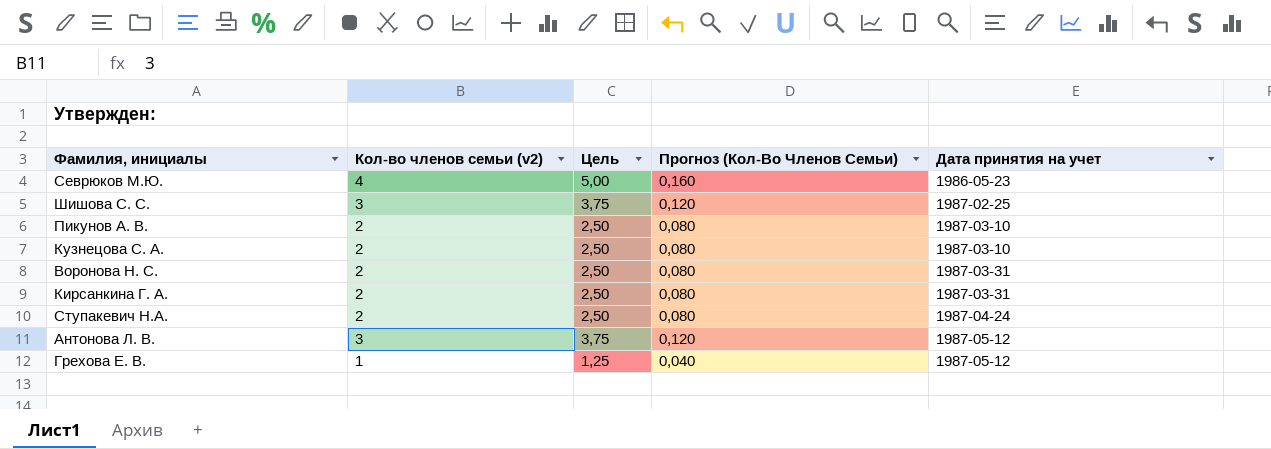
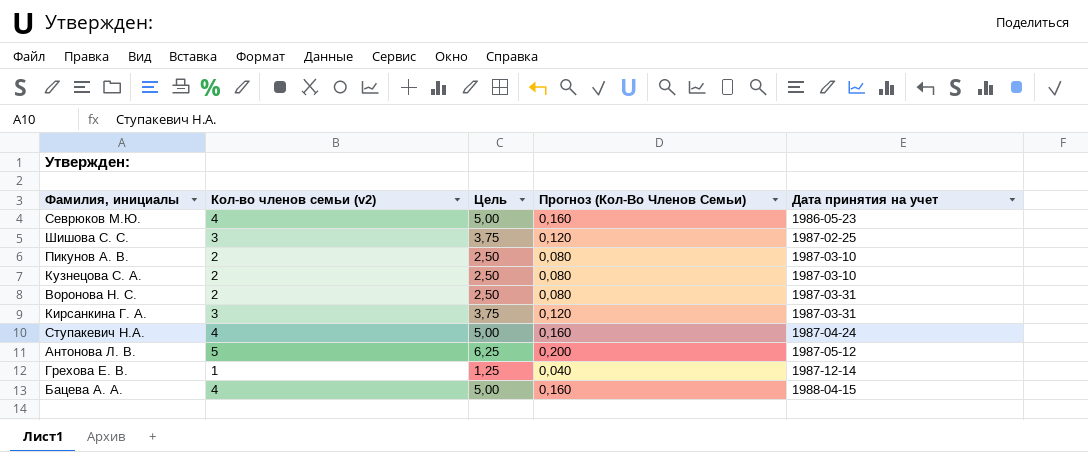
Кирсанкина Г. А. | Кол-во членов семьи (v2): 2 -> 3
Кирсанкина Г. А. | Цель: 2,50 -> 3,75
Кирсанкина Г. А. | Прогноз (Кол-Во Членов Семьи): 0,080 -> 0,120
Ступакевич Н.А. | Кол-во членов семьи (v2): 2 -> 4
Ступакевич Н.А. | Цель: 2,50 -> 5,00
Ступакевич Н.А. | Прогноз (Кол-Во Членов Семьи): 0,080 -> 0,160
Антонова Л. В. | Кол-во членов семьи (v2): 3 -> 5
Антонова Л. В. | Цель: 3,75 -> 6,25
Антонова Л. В. | Прогноз (Кол-Во Членов Семьи): 0,120 -> 0,200
Грехова Е. В. | Дата принятия на учет: 1987-05-12 -> 1987-12-14
row Бацева А. А.: none -> 4 | 5,00 | 0,160 | 1988-04-15

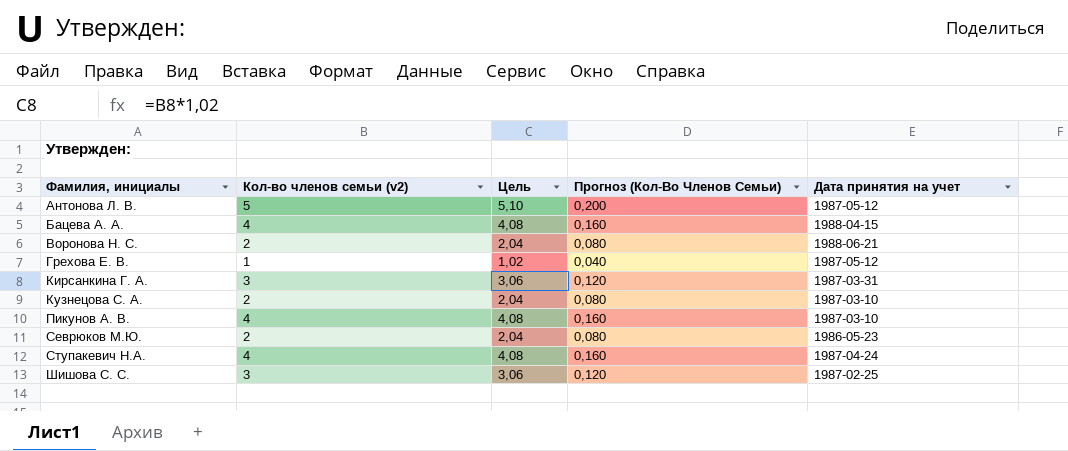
row order: Дата принятия на учет ascending -> Фамилия, инициалы ascending
column Цель | formula: [Кол-во членов семьи (v2)] * 1,25 -> [Кол-во членов семьи (v2)] * 1,02
Воронова Н. С. | Дата принятия на учет: 1987-03-31 -> 1988-06-21
Грехова Е. В. | Дата принятия на учет: 1987-12-14 -> 1987-05-12
Пикунов А. В. | Кол-во членов семьи (v2): 2 -> 4
Пикунов А. В. | Прогноз (Кол-Во Членов Семьи): 0,080 -> 0,160
Севрюков М.Ю. | Кол-во членов семьи (v2): 4 -> 2
Севрюков М.Ю. | Прогноз (Кол-Во Членов Семьи): 0,160 -> 0,080

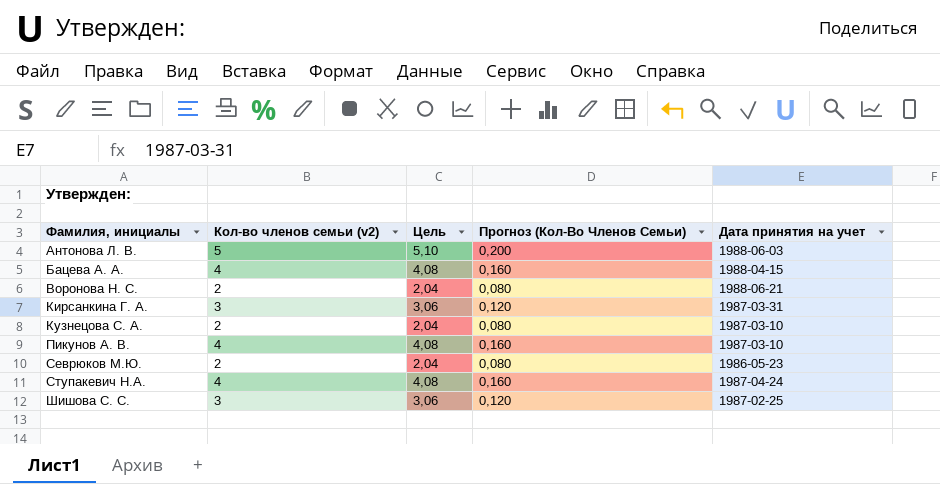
row Грехова Е. В.: 1 | 1,02 | 0,040 | 1987-05-12 -> none
Антонова Л. В. | Дата принятия на учет: 1987-05-12 -> 1988-06-03

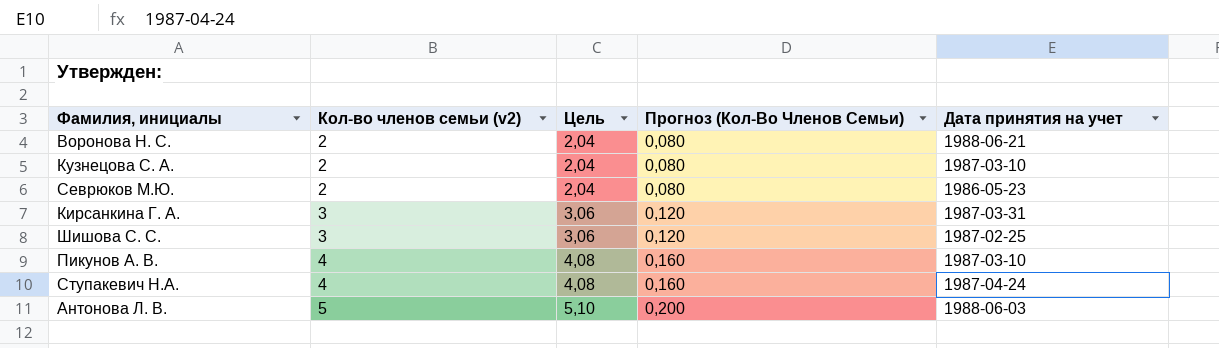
row order: Фамилия, инициалы ascending -> Кол-во членов семьи (v2) ascending
row Бацева А. А.: 4 | 4,08 | 0,160 | 1988-04-15 -> none

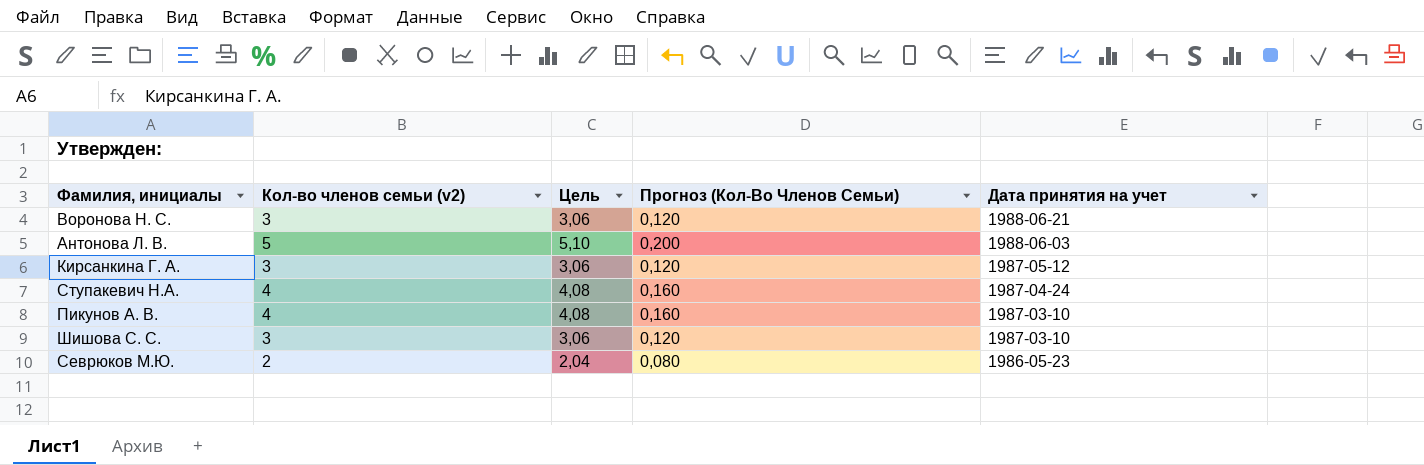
row order: Кол-во членов семьи (v2) ascending -> Дата принятия на учет descending
row Кузнецова С. А.: 2 | 2,04 | 0,080 | 1987-03-10 -> none
Воронова Н. С. | Кол-во членов семьи (v2): 2 -> 3
Воронова Н. С. | Цель: 2,04 -> 3,06
Воронова Н. С. | Прогноз (Кол-Во Членов Семьи): 0,080 -> 0,120
Кирсанкина Г. А. | Дата принятия на учет: 1987-03-31 -> 1987-05-12
Шишова С. С. | Дата принятия на учет: 1987-02-25 -> 1987-03-10

